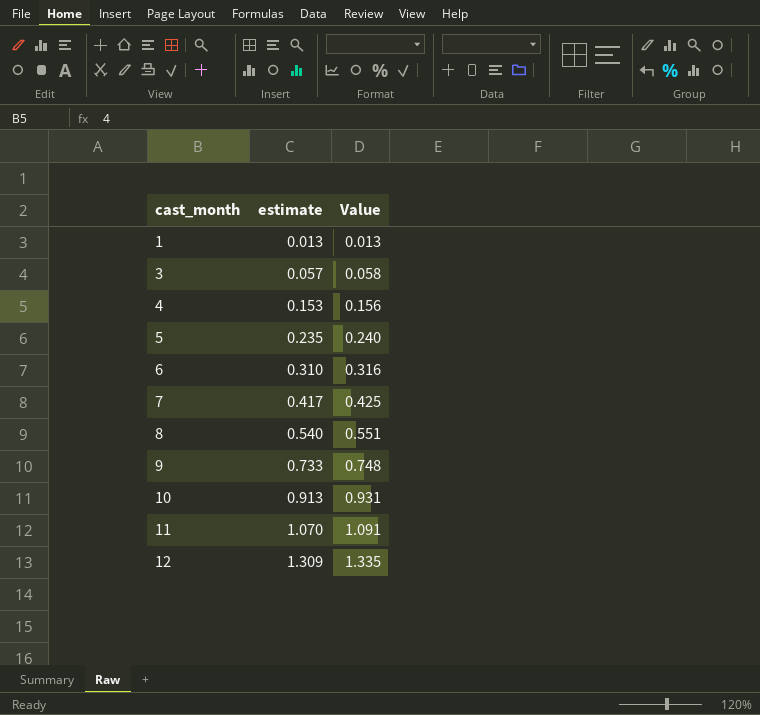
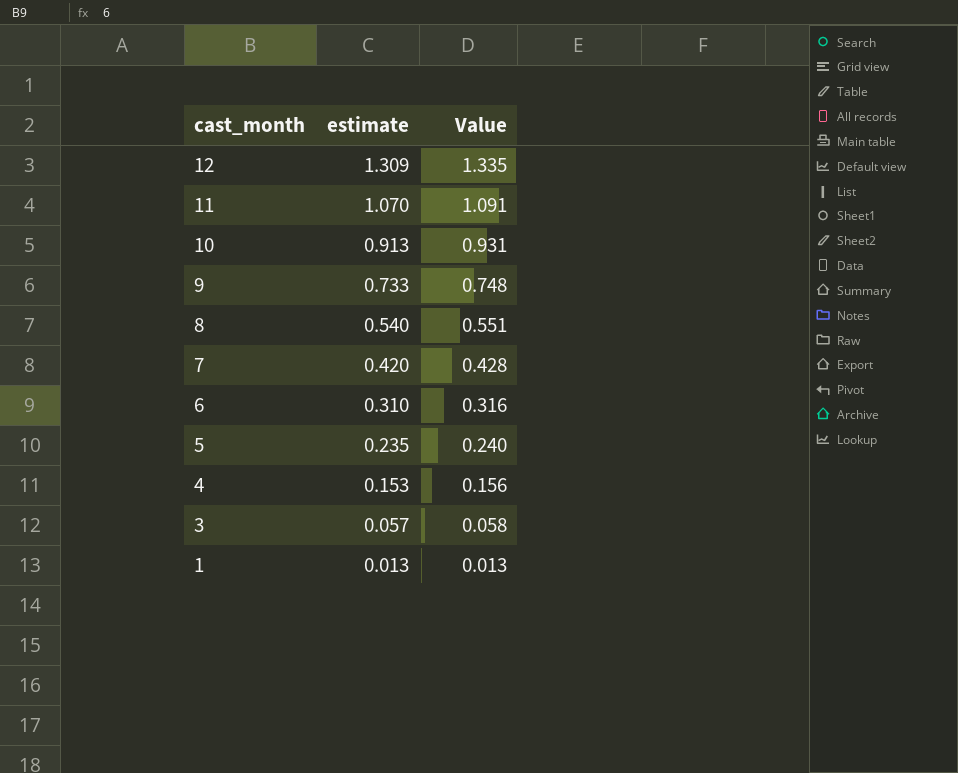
row order: cast_month ascending -> cast_month descending
7 | estimate: 0.417 -> 0.420
7 | Value: 0.425 -> 0.428

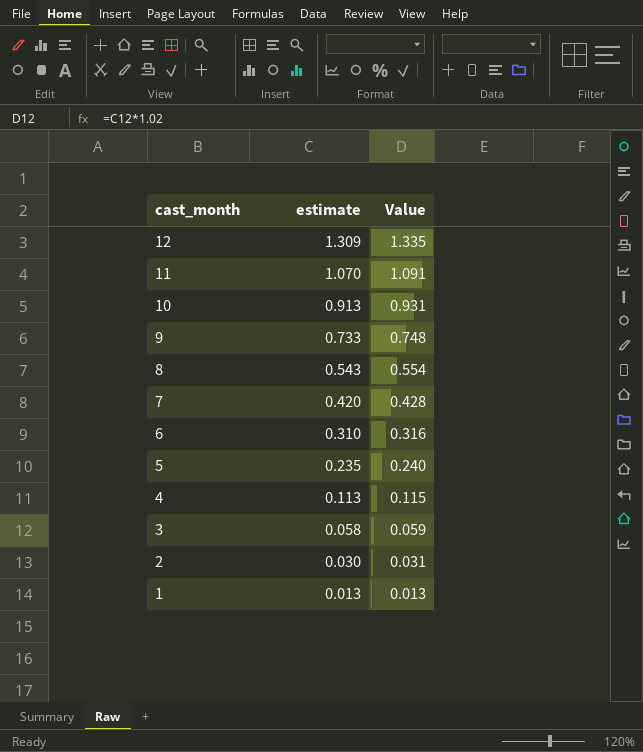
8 | estimate: 0.540 -> 0.543
8 | Value: 0.551 -> 0.554
4 | estimate: 0.153 -> 0.113
4 | Value: 0.156 -> 0.115
3 | estimate: 0.057 -> 0.058
3 | Value: 0.058 -> 0.059
row 2: none -> 0.030 | 0.031

